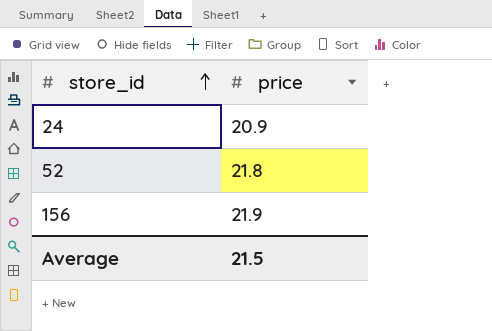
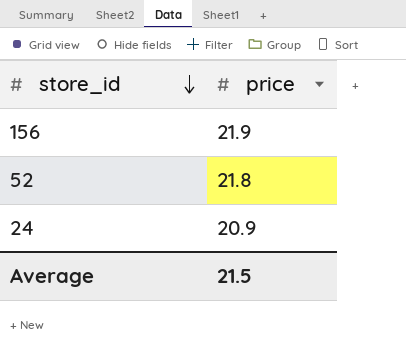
row order: store_id ascending -> store_id descending

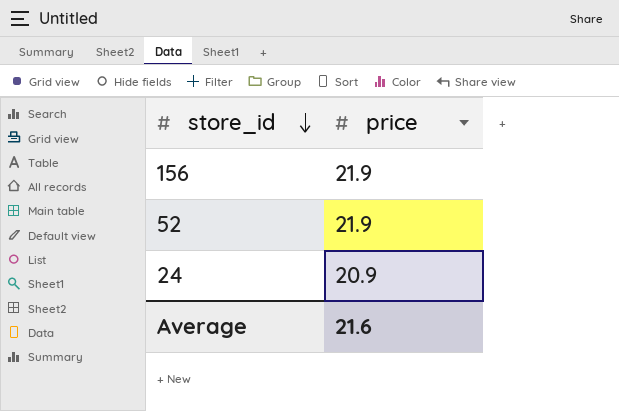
52 | price: 21.8 -> 21.9
Average | price: 21.5 -> 21.6

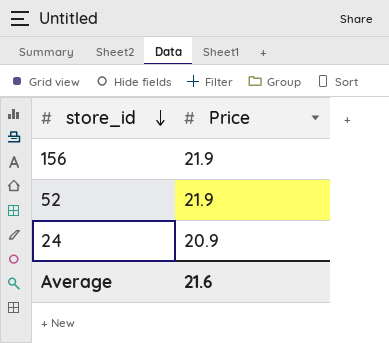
column name: price -> Price

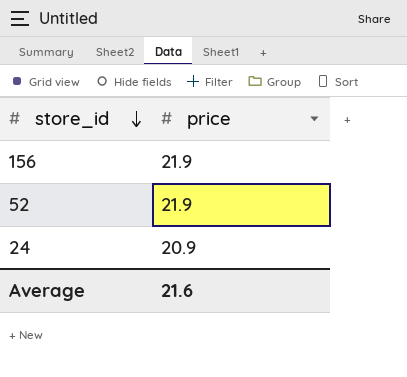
column name: Price -> price

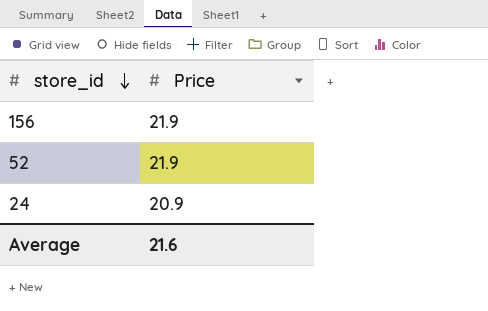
column name: price -> Price

